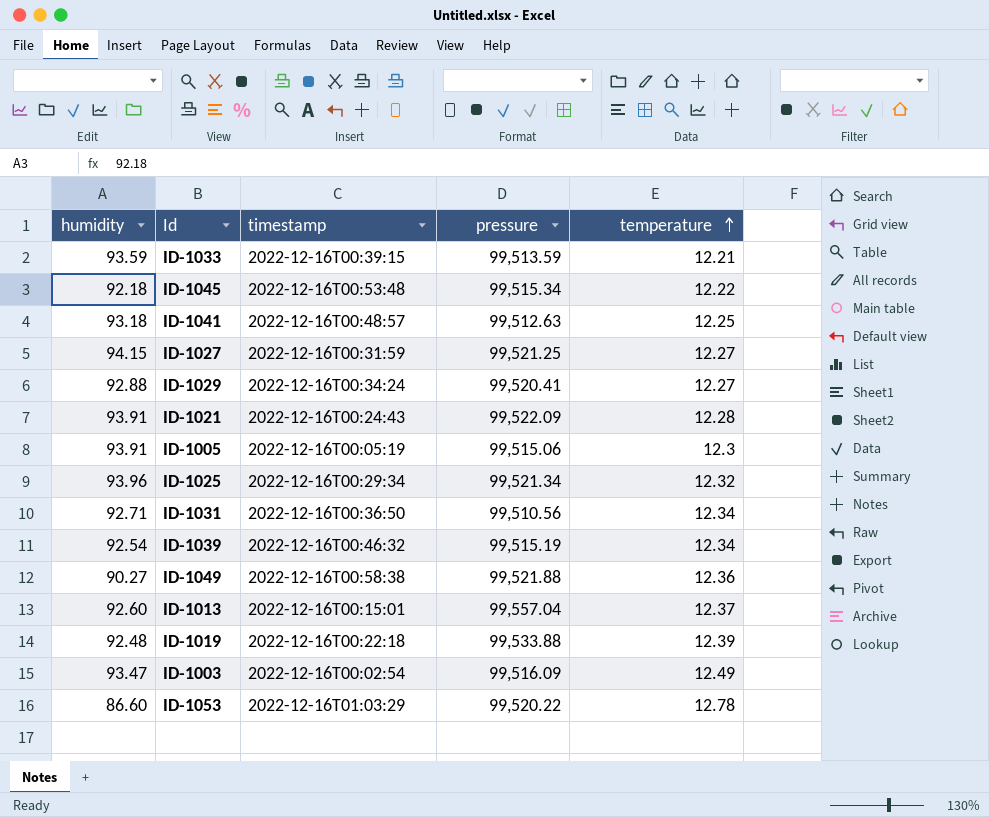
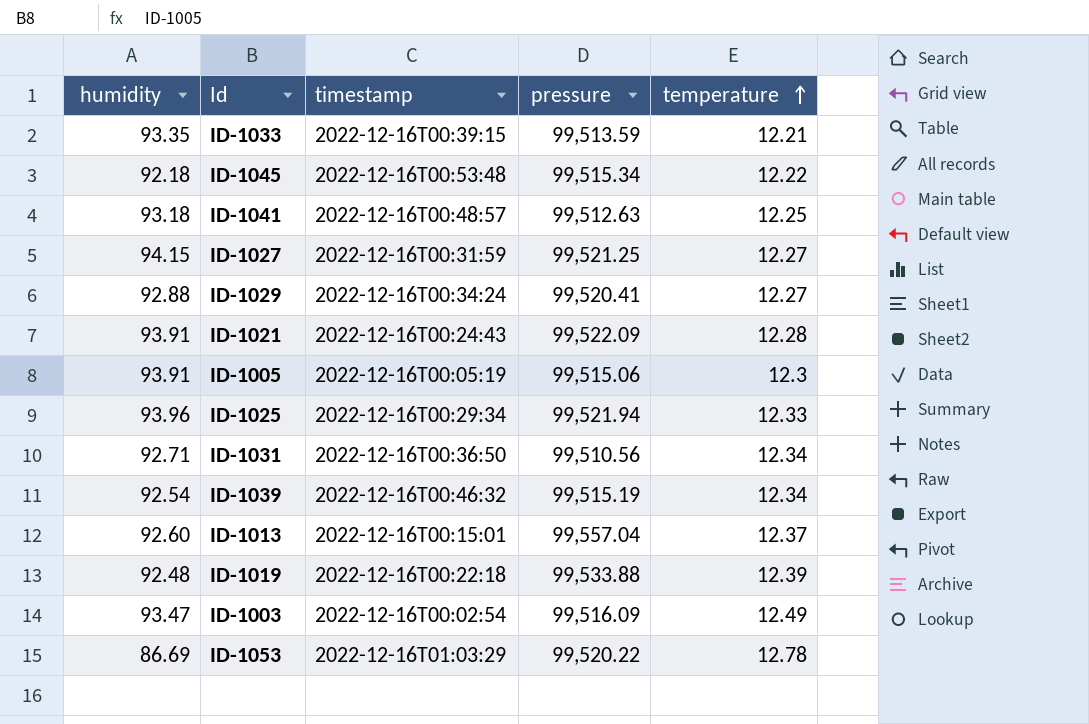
row ID-1049: 90.27 | 2022-12-16T00:58:38 | 99,521.88 | 12.36 -> none
ID-1033 | humidity: 93.59 -> 93.35
ID-1025 | pressure: 99,521.34 -> 99,521.94
ID-1025 | temperature: 12.32 -> 12.33
ID-1053 | humidity: 86.60 -> 86.69

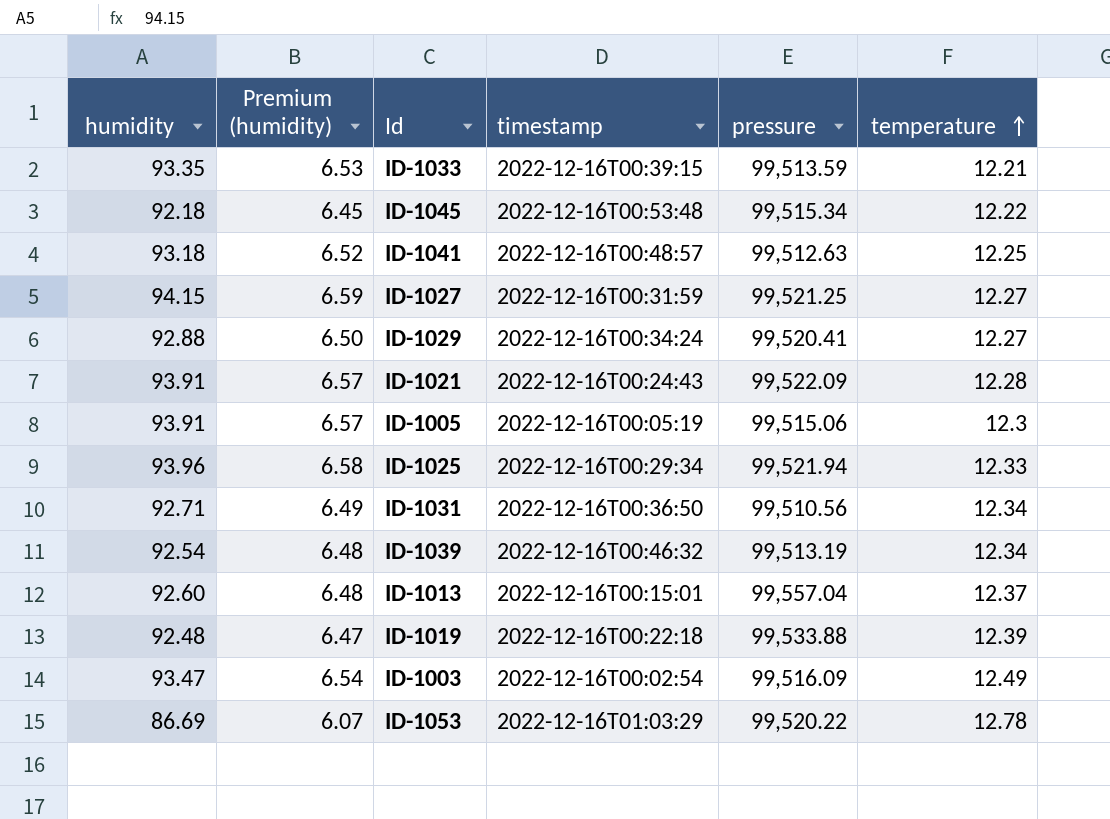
column Premium (humidity) | formula: none -> [humidity] * 0.07
ID-1039 | pressure: 99,515.19 -> 99,513.19

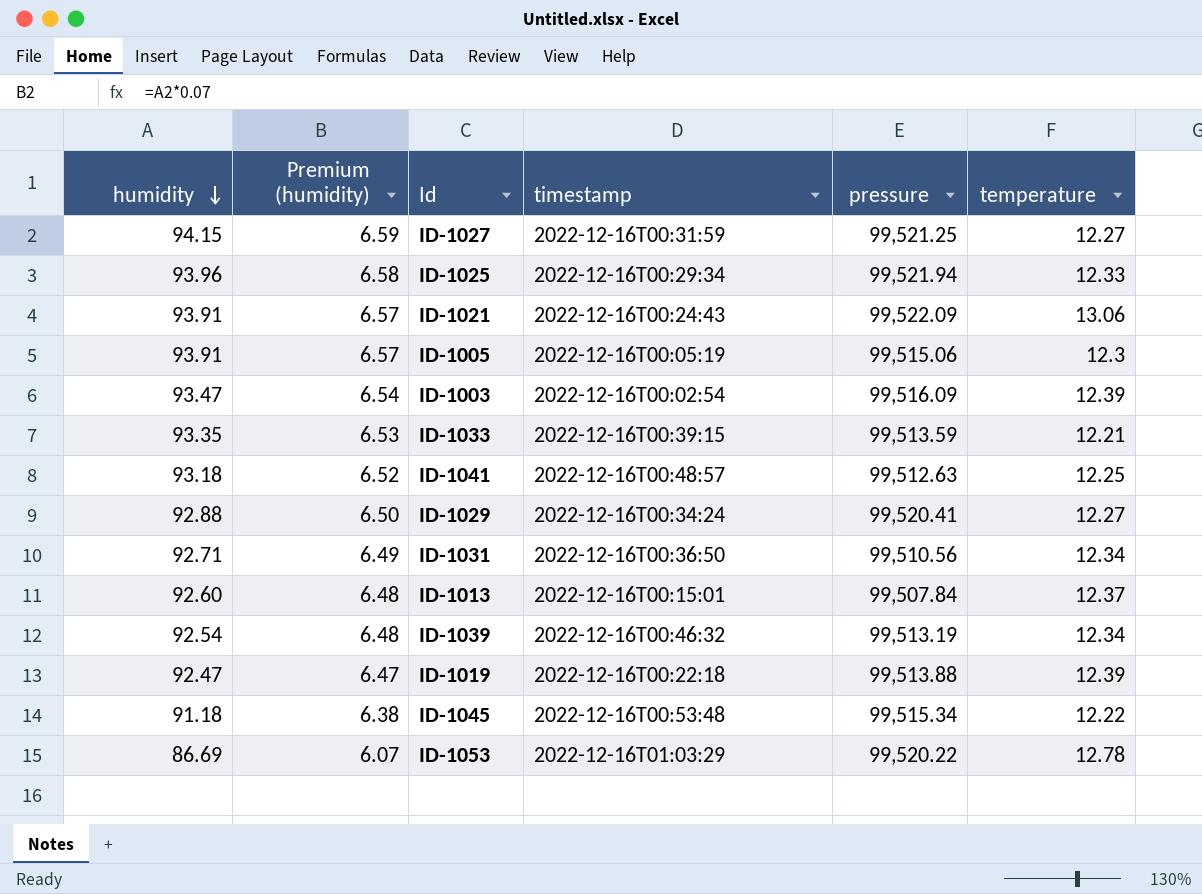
row order: temperature ascending -> humidity descending
ID-1021 | temperature: 12.28 -> 13.06
ID-1003 | temperature: 12.49 -> 12.39
ID-1013 | pressure: 99,557.04 -> 99,507.84
ID-1019 | humidity: 92.48 -> 92.47
ID-1019 | pressure: 99,533.88 -> 99,513.88
ID-1045 | humidity: 92.18 -> 91.18
ID-1045 | Premium (humidity): 6.45 -> 6.38

